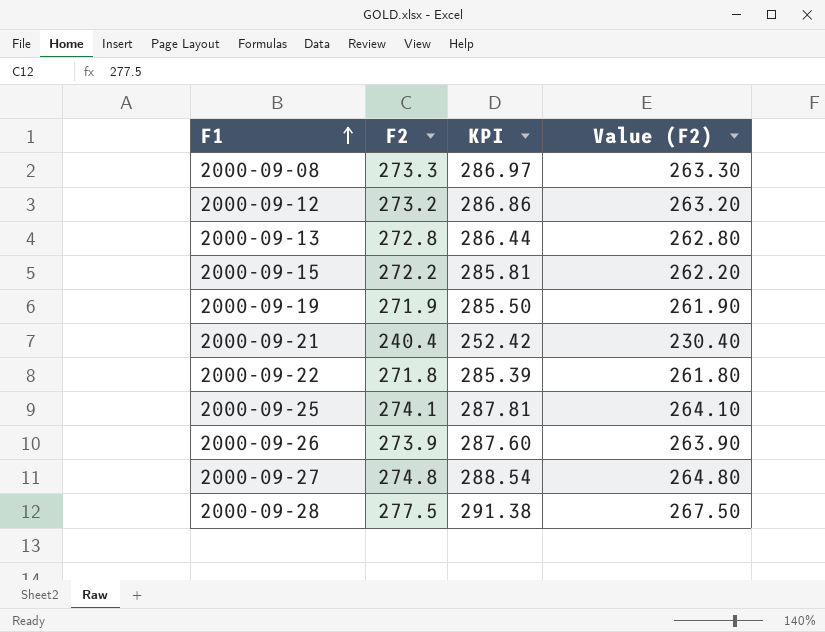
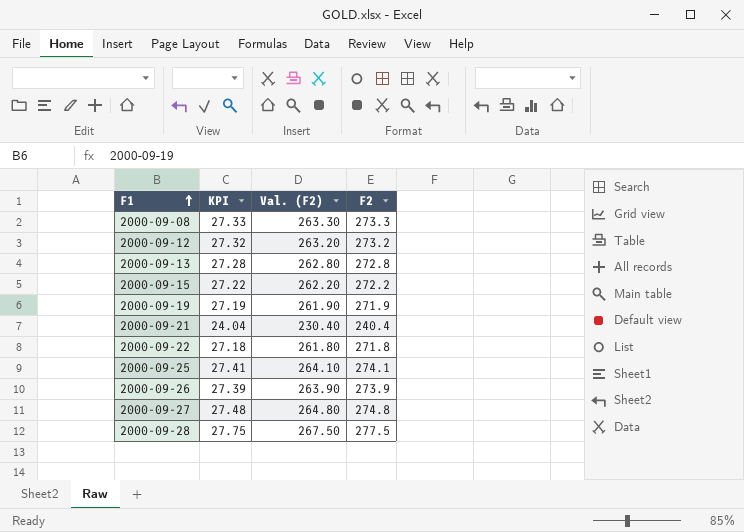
column KPI | formula: [F2] * 1.05 -> [F2] * 0.1
column name: Value (F2) -> Val. (F2)
column F2 | position: 2 -> 4

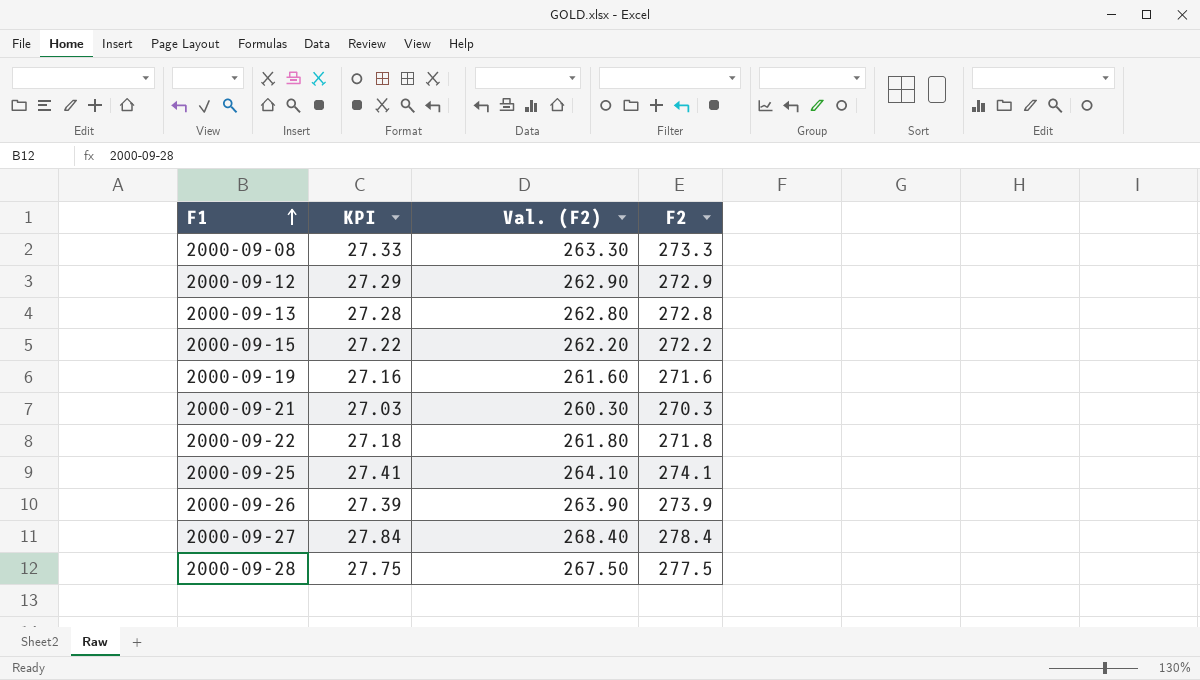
2000-09-12 | KPI: 27.32 -> 27.29
2000-09-12 | Val. (F2): 263.20 -> 262.90
2000-09-12 | F2: 273.2 -> 272.9
2000-09-19 | KPI: 27.19 -> 27.16
2000-09-19 | Val. (F2): 261.90 -> 261.60
2000-09-19 | F2: 271.9 -> 271.6
2000-09-21 | KPI: 24.04 -> 27.03
2000-09-21 | Val. (F2): 230.40 -> 260.30
2000-09-21 | F2: 240.4 -> 270.3
2000-09-27 | KPI: 27.48 -> 27.84
2000-09-27 | Val. (F2): 264.80 -> 268.40
2000-09-27 | F2: 274.8 -> 278.4

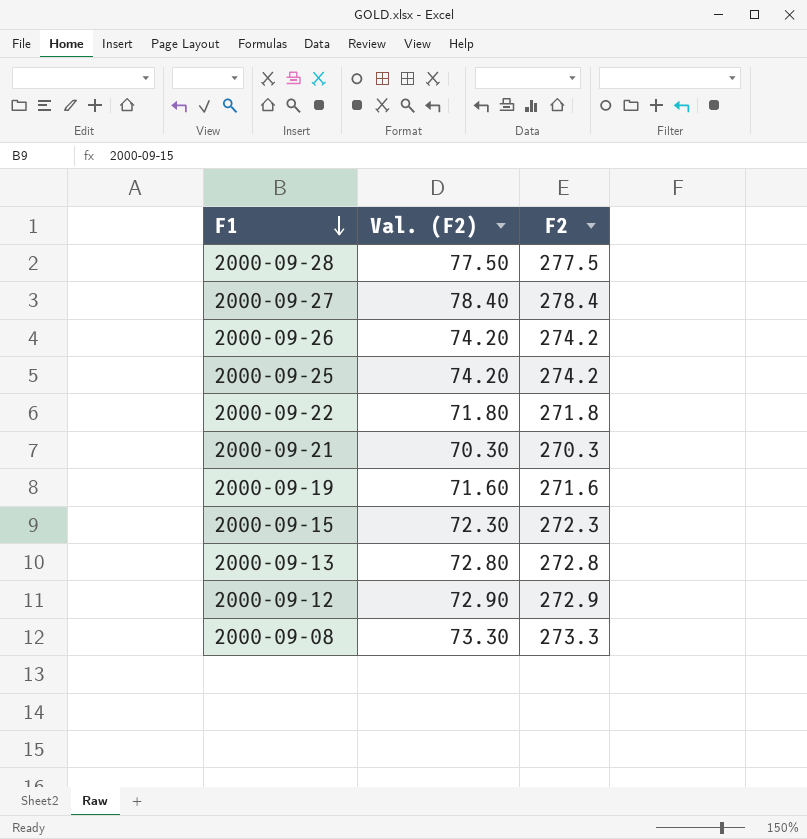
row order: F1 ascending -> F1 descending
column KPI | formula: [F2] * 0.1 -> none
column Val. (F2) | formula: [F2] - 10 -> [F2] - 200
2000-09-26 | F2: 273.9 -> 274.2
2000-09-25 | F2: 274.1 -> 274.2
2000-09-15 | F2: 272.2 -> 272.3

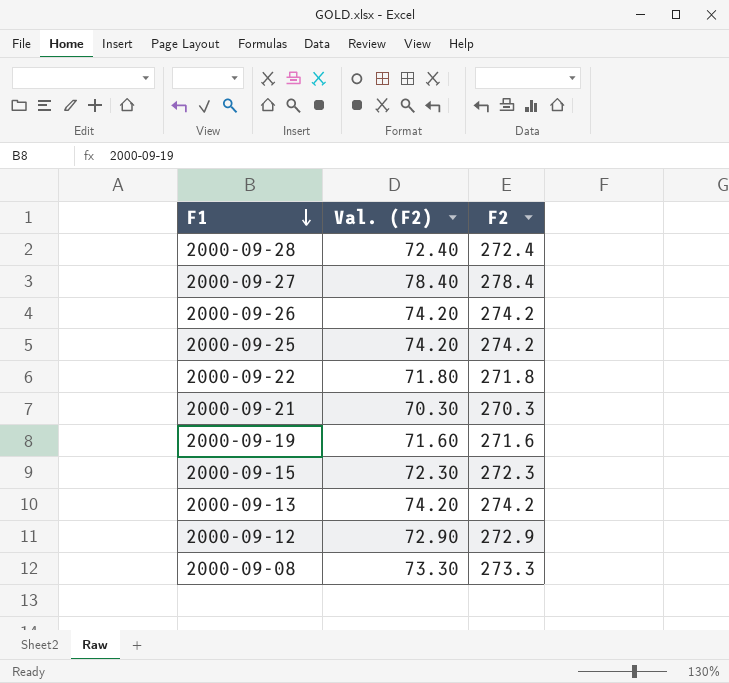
2000-09-28 | Val. (F2): 77.50 -> 72.40
2000-09-28 | F2: 277.5 -> 272.4
2000-09-13 | Val. (F2): 72.80 -> 74.20
2000-09-13 | F2: 272.8 -> 274.2

